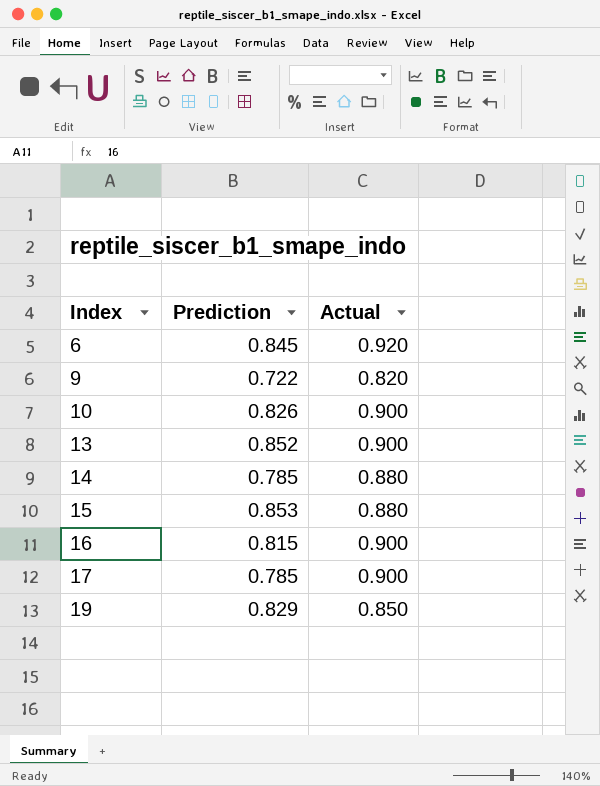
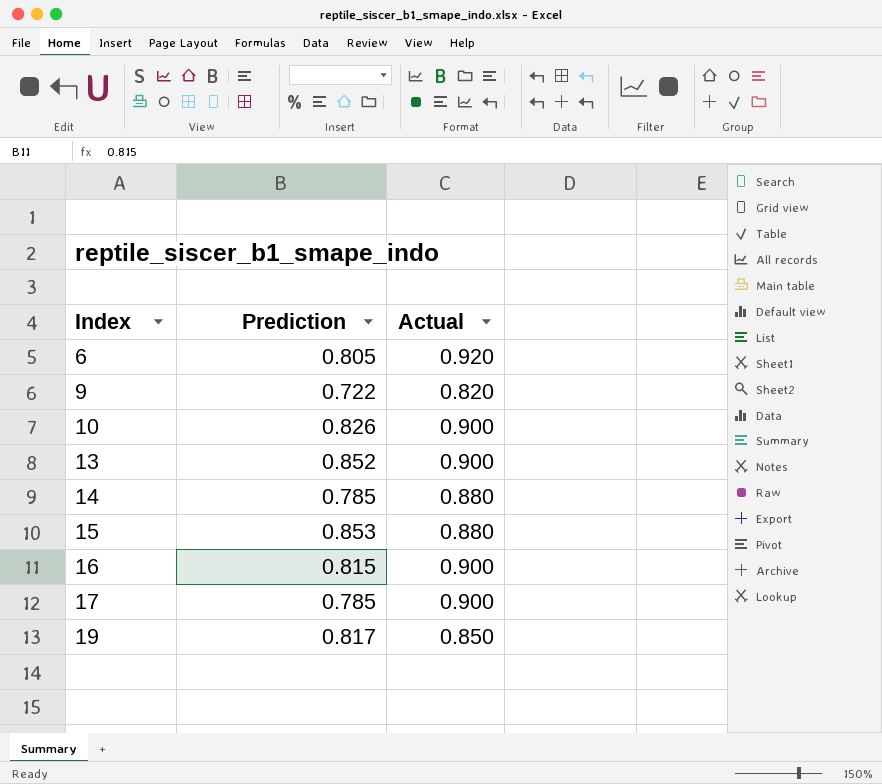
6 | Prediction: 0.845 -> 0.805
19 | Prediction: 0.829 -> 0.817

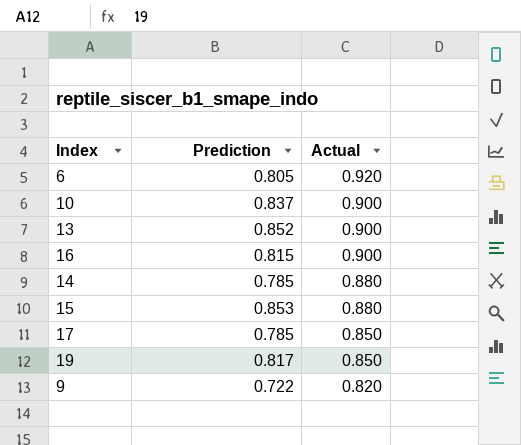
row order: Index ascending -> Actual descending
10 | Prediction: 0.826 -> 0.837
17 | Actual: 0.900 -> 0.850

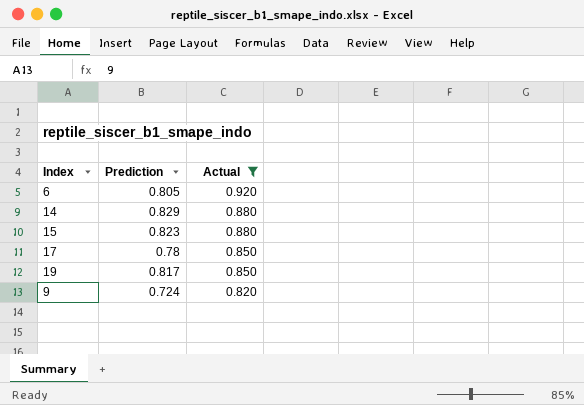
filter: none -> Actual != 0.900
14 | Prediction: 0.785 -> 0.829
15 | Prediction: 0.853 -> 0.823
17 | Prediction: 0.785 -> 0.78
9 | Prediction: 0.722 -> 0.724

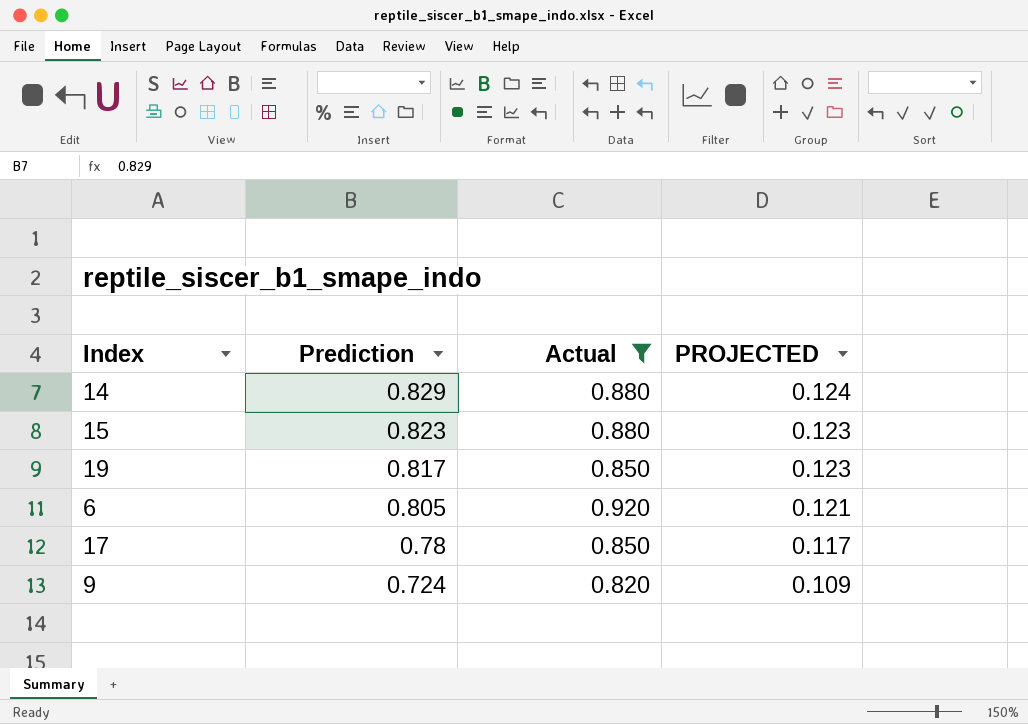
row order: Actual descending -> Prediction descending
column PROJECTED | formula: none -> [Prediction] * 0.15

